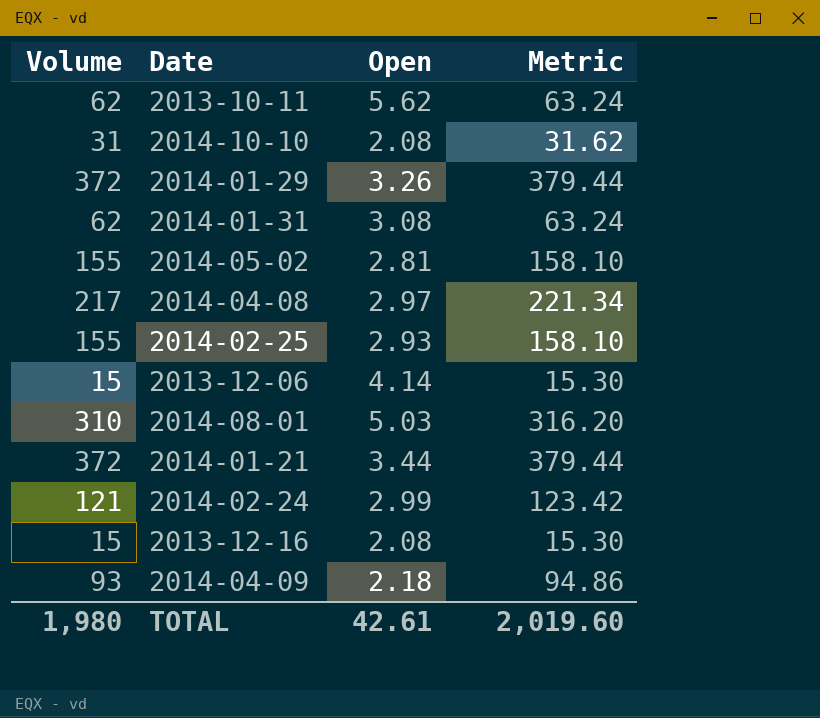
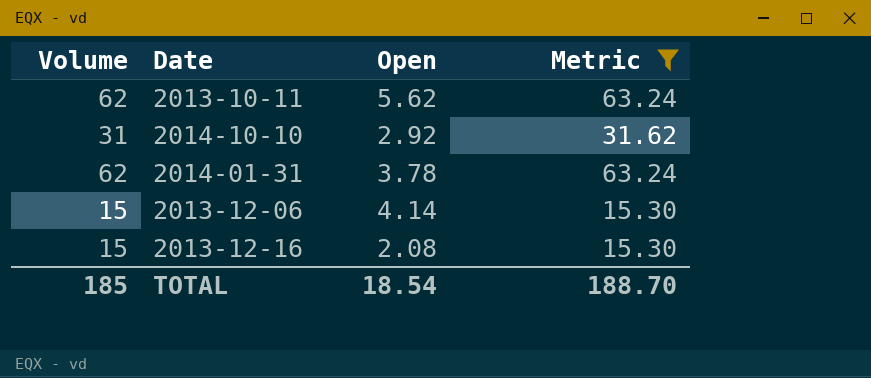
filter: none -> Metric <= 63.24
2014-10-10 | Open: 2.08 -> 2.92
2014-01-31 | Open: 3.08 -> 3.78
TOTAL | Volume: 1,980 -> 185
TOTAL | Open: 42.61 -> 18.54
TOTAL | Metric: 2,019.60 -> 188.70

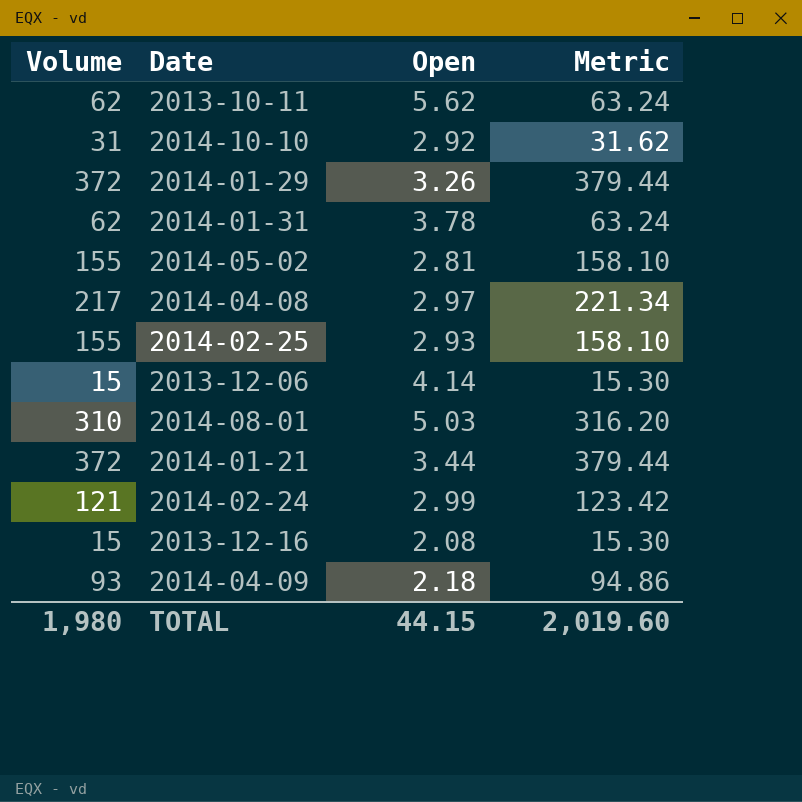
filter: Metric <= 63.24 -> none
TOTAL | Volume: 185 -> 1,980
TOTAL | Open: 18.54 -> 44.15
TOTAL | Metric: 188.70 -> 2,019.60

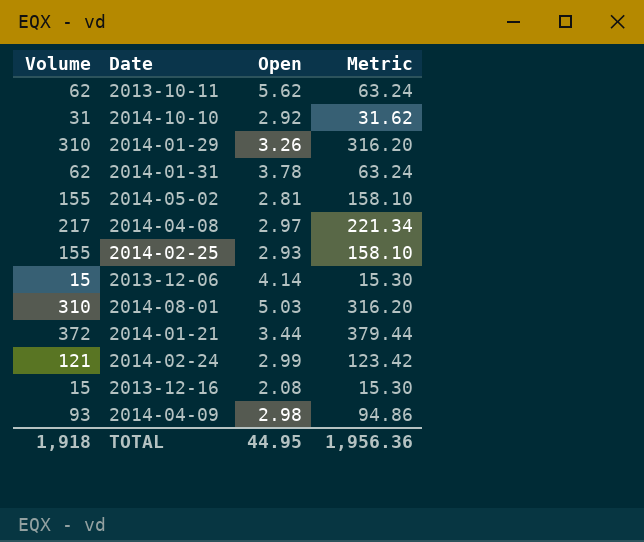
2014-01-29 | Volume: 372 -> 310
2014-01-29 | Metric: 379.44 -> 316.20
2014-04-09 | Open: 2.18 -> 2.98
TOTAL | Volume: 1,980 -> 1,918
TOTAL | Open: 44.15 -> 44.95
TOTAL | Metric: 2,019.60 -> 1,956.36

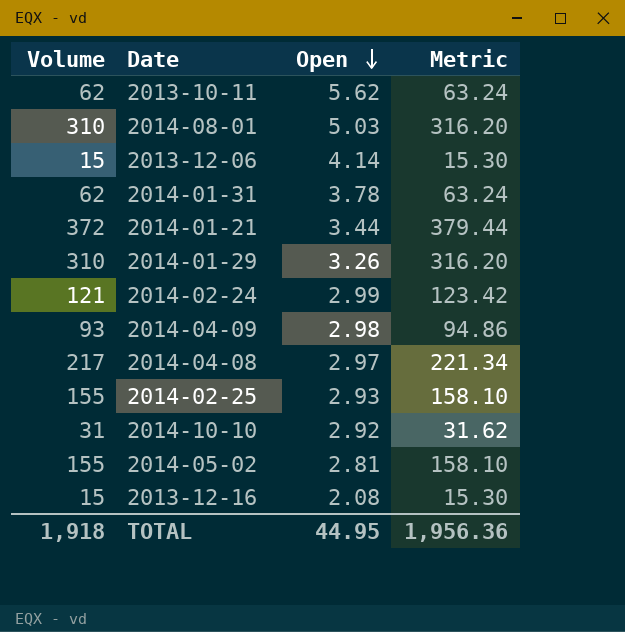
row order: none -> Open descending

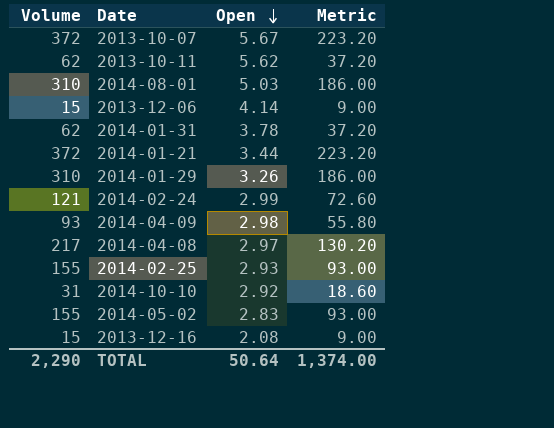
column Metric | formula: [Volume] * 1.02 -> [Volume] * 0.6
row 2013-10-07: none -> 372 | 5.67 | 223.20
2014-05-02 | Open: 2.81 -> 2.83
TOTAL | Volume: 1,918 -> 2,290
TOTAL | Open: 44.95 -> 50.64
TOTAL | Metric: 1,956.36 -> 1,374.00

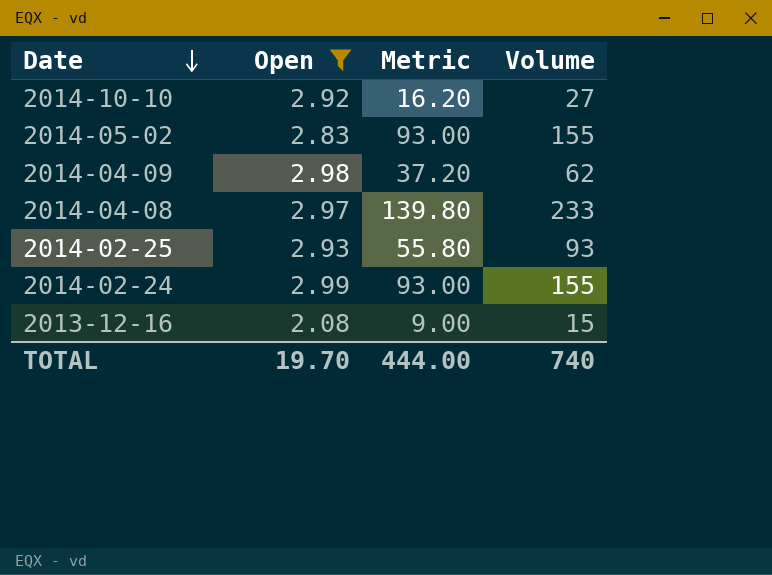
filter: none -> Open <= 2.99
row order: Open descending -> Date descending
column Volume | position: 1 -> 4
2014-10-10 | Metric: 18.60 -> 16.20
2014-10-10 | Volume: 31 -> 27
2014-04-09 | Metric: 55.80 -> 37.20
2014-04-09 | Volume: 93 -> 62
2014-04-08 | Metric: 130.20 -> 139.80
2014-04-08 | Volume: 217 -> 233
2014-02-25 | Metric: 93.00 -> 55.80
2014-02-25 | Volume: 155 -> 93
2014-02-24 | Metric: 72.60 -> 93.00
2014-02-24 | Volume: 121 -> 155
TOTAL | Open: 50.64 -> 19.70
TOTAL | Metric: 1,374.00 -> 444.00
TOTAL | Volume: 2,290 -> 740

